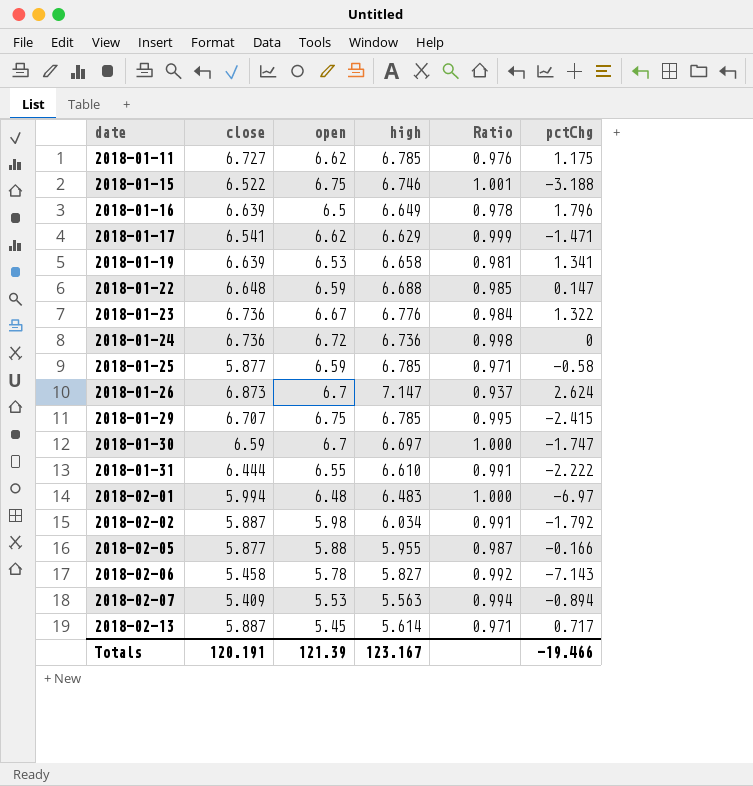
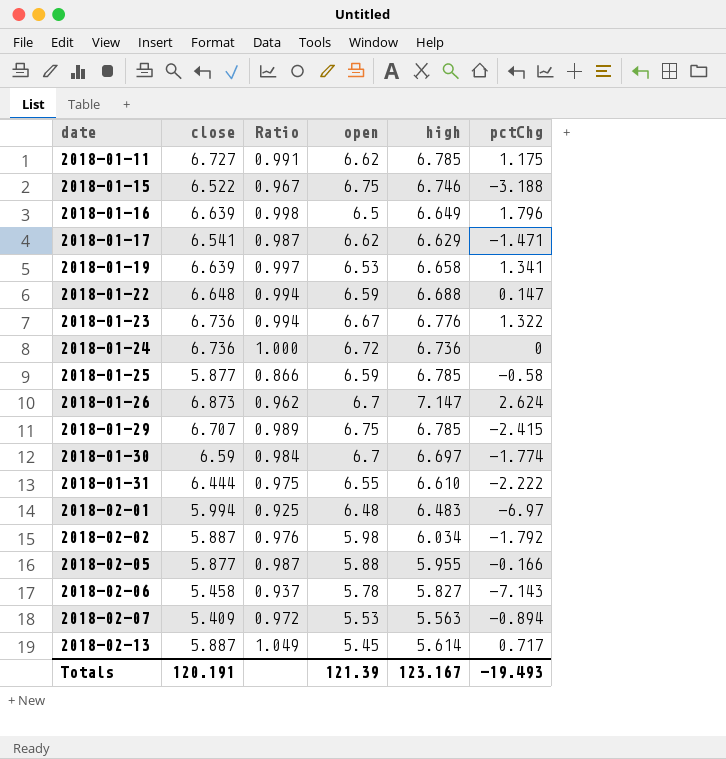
column Ratio | formula: [open] / [high] -> [close] / [high]
column Ratio | position: 5 -> 3
2018-01-30 | pctChg: -1.747 -> -1.774
Totals | pctChg: -19.466 -> -19.493

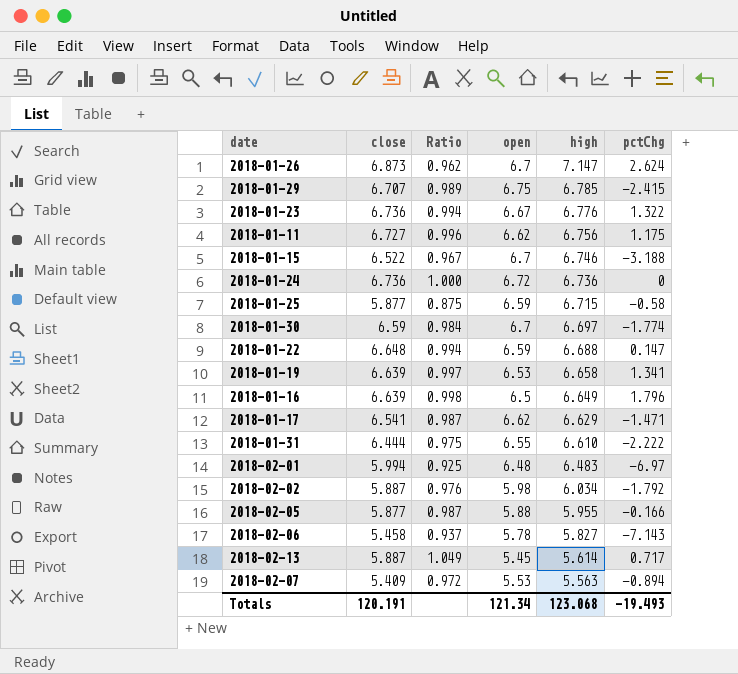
row order: date ascending -> high descending
2018-01-11 | Ratio: 0.991 -> 0.996
2018-01-11 | high: 6.785 -> 6.756
2018-01-15 | open: 6.75 -> 6.7
2018-01-25 | Ratio: 0.866 -> 0.875
2018-01-25 | high: 6.785 -> 6.715
Totals | open: 121.39 -> 121.34
Totals | high: 123.167 -> 123.068

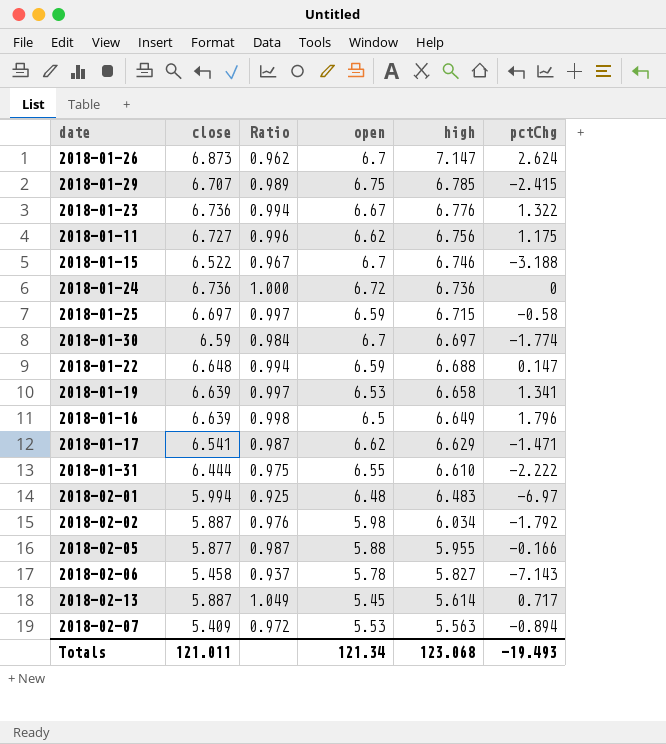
2018-01-25 | close: 5.877 -> 6.697
2018-01-25 | Ratio: 0.875 -> 0.997
Totals | close: 120.191 -> 121.011

